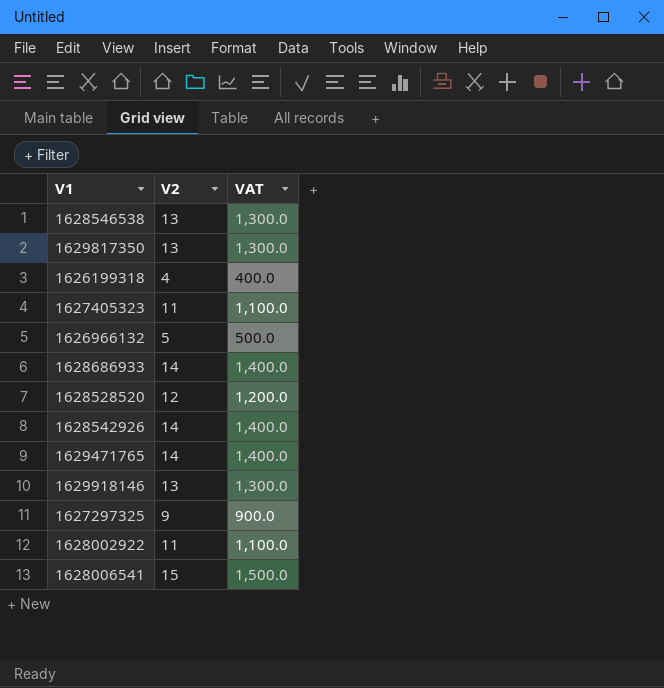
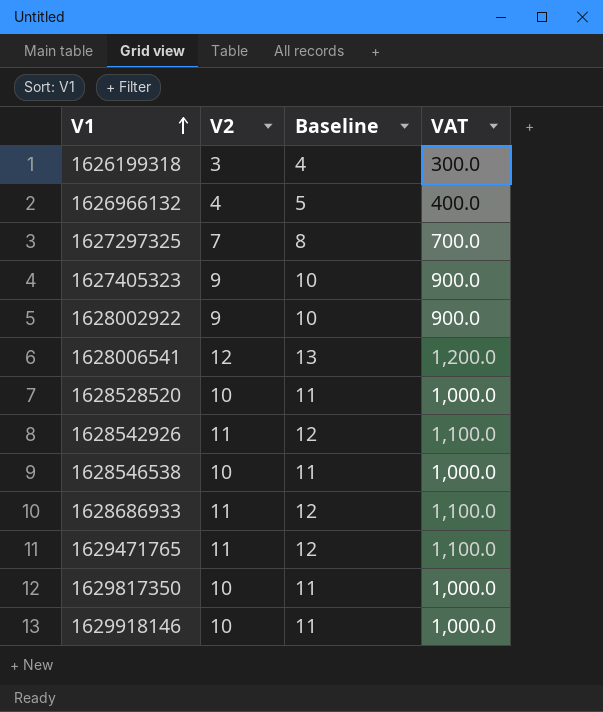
row order: none -> V1 ascending
column Baseline | formula: none -> [V2] + 1
1626199318 | V2: 4 -> 3
1626199318 | VAT: 400.0 -> 300.0
1626966132 | V2: 5 -> 4
1626966132 | VAT: 500.0 -> 400.0
1627297325 | V2: 9 -> 7
1627297325 | VAT: 900.0 -> 700.0
1627405323 | V2: 11 -> 9
1627405323 | VAT: 1,100.0 -> 900.0
1628002922 | V2: 11 -> 9
1628002922 | VAT: 1,100.0 -> 900.0
1628006541 | V2: 15 -> 12
1628006541 | VAT: 1,500.0 -> 1,200.0
1628528520 | V2: 12 -> 10
1628528520 | VAT: 1,200.0 -> 1,000.0
1628542926 | V2: 14 -> 11
1628542926 | VAT: 1,400.0 -> 1,100.0
1628546538 | V2: 13 -> 10
1628546538 | VAT: 1,300.0 -> 1,000.0
1628686933 | V2: 14 -> 11
1628686933 | VAT: 1,400.0 -> 1,100.0
1629471765 | V2: 14 -> 11
1629471765 | VAT: 1,400.0 -> 1,100.0
1629817350 | V2: 13 -> 10
1629817350 | VAT: 1,300.0 -> 1,000.0
1629918146 | V2: 13 -> 10
1629918146 | VAT: 1,300.0 -> 1,000.0

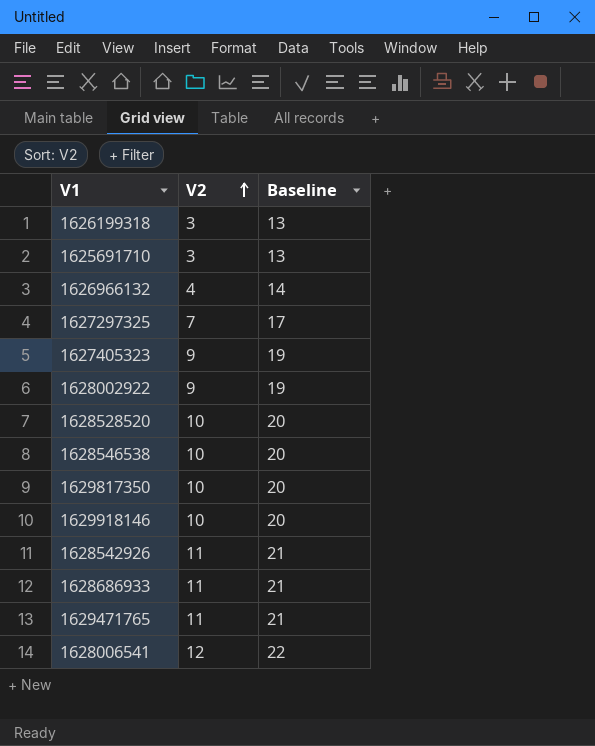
row order: V1 ascending -> V2 ascending
column VAT | formula: [V2] * 100 -> none
column Baseline | formula: [V2] + 1 -> [V2] + 10
row 1625691710: none -> 3 | 13

